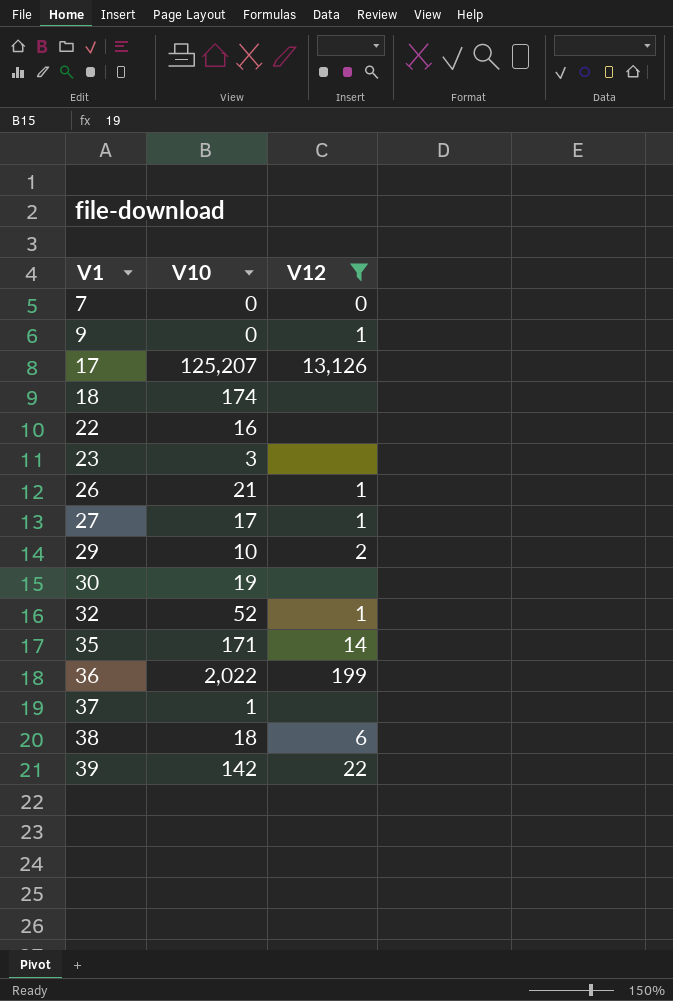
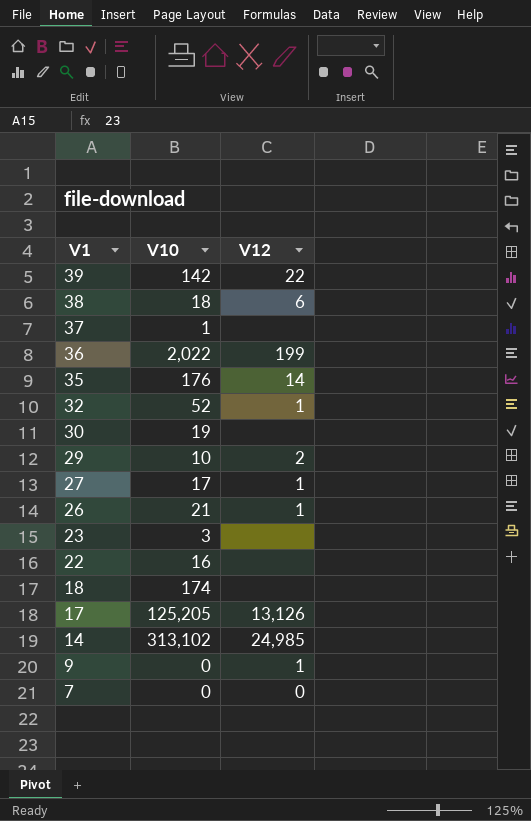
filter: V12 != 24,985 -> none
row order: V1 ascending -> V1 descending
35 | V10: 171 -> 176
17 | V10: 125,207 -> 125,205

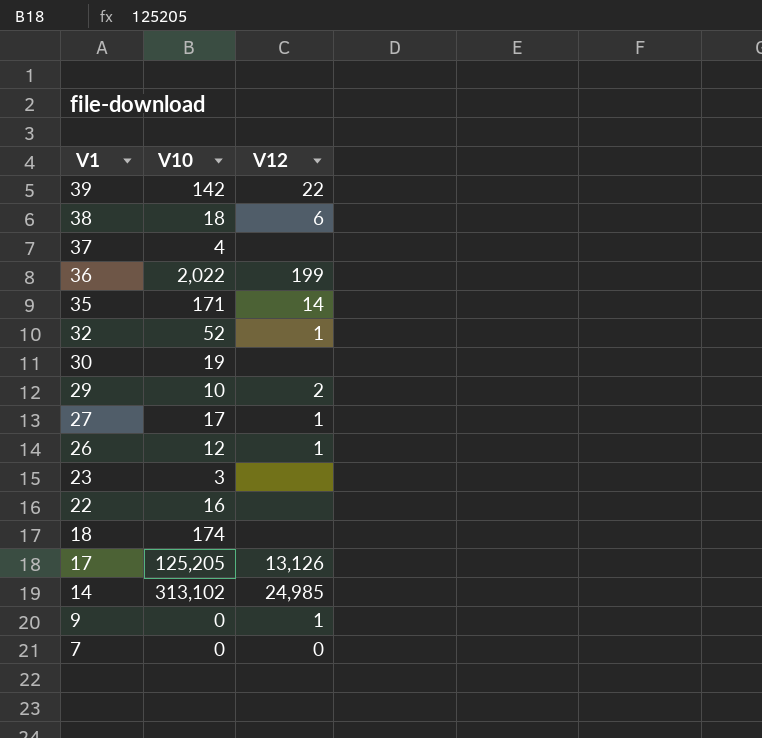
37 | V10: 1 -> 4
35 | V10: 176 -> 171
26 | V10: 21 -> 12

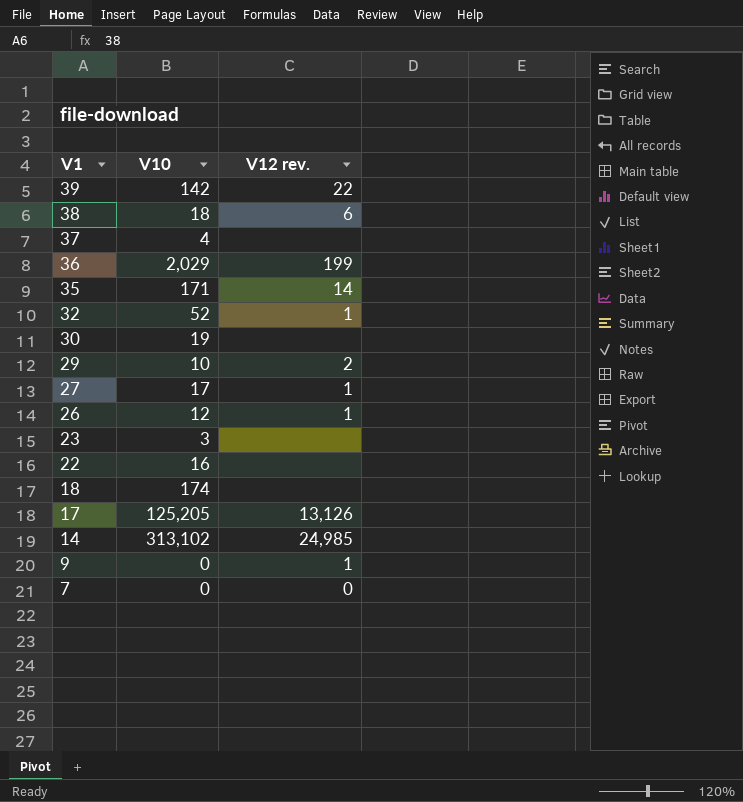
column name: V12 -> V12 rev.
36 | V10: 2,022 -> 2,029

